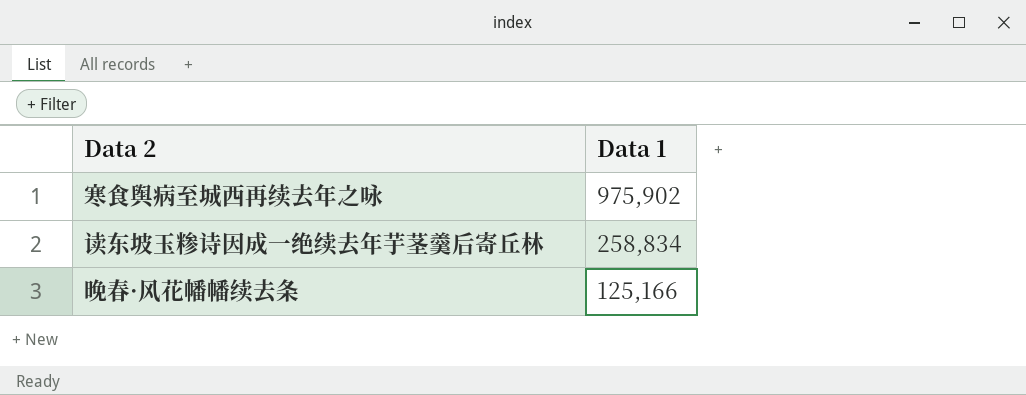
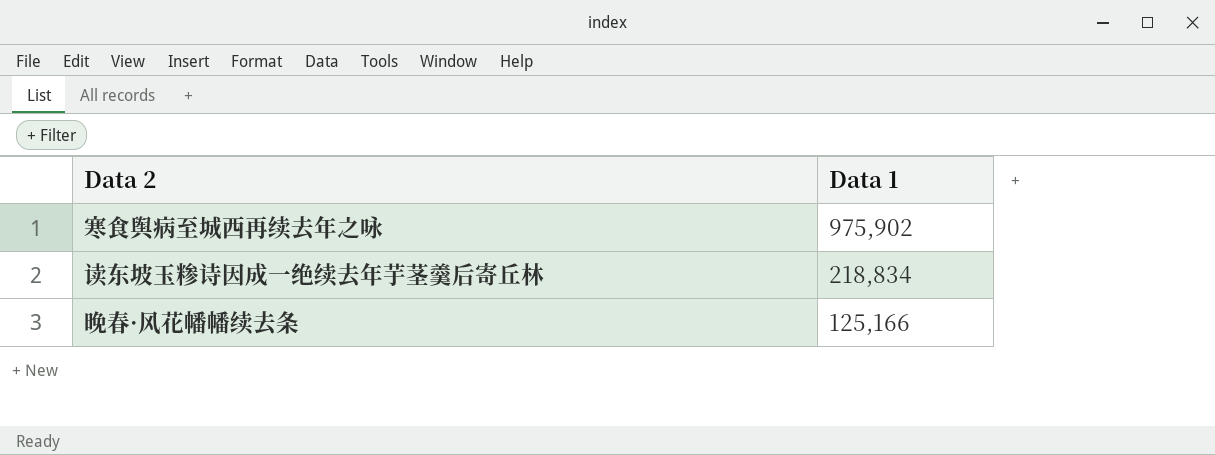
读东坡玉糁诗因成一绝续去年芋茎羹后寄丘林 | Data 1: 258,834 -> 218,834

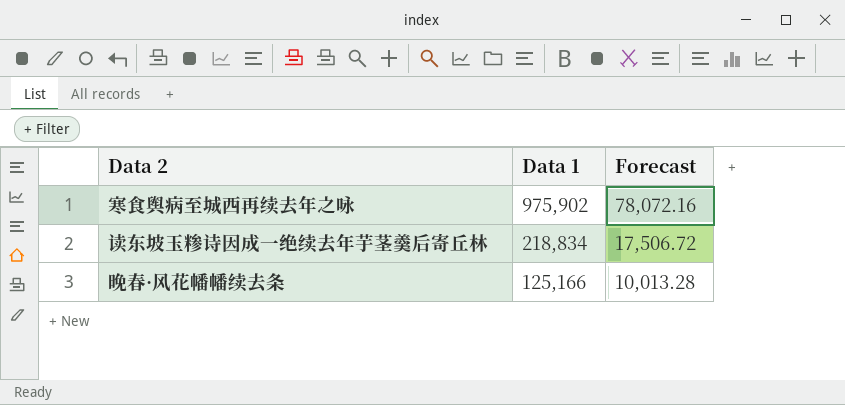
column Forecast | formula: none -> [Data 1] * 0.08

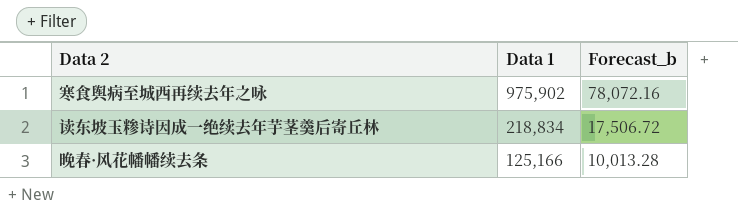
column name: Forecast -> Forecast_b

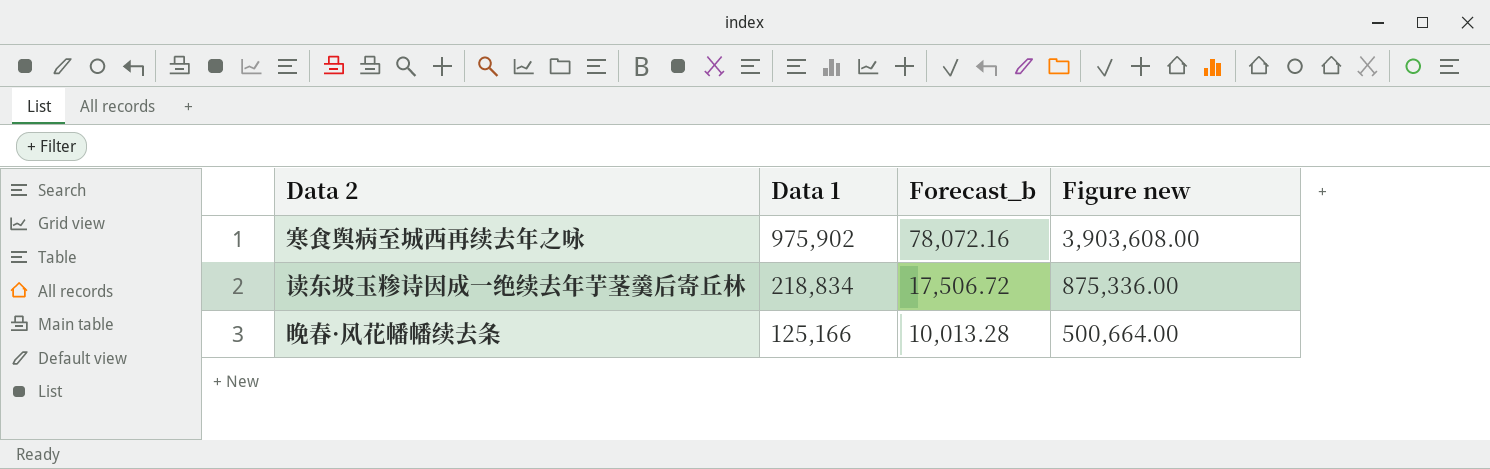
column Figure new | formula: none -> [Data 1] * 4

